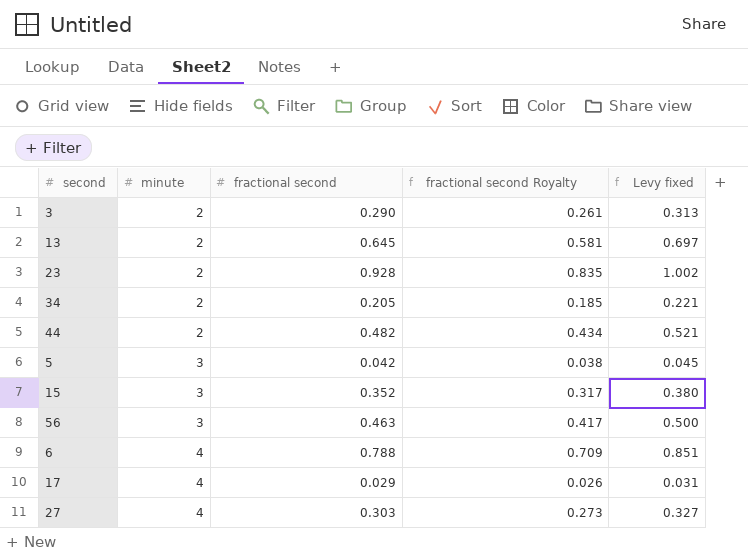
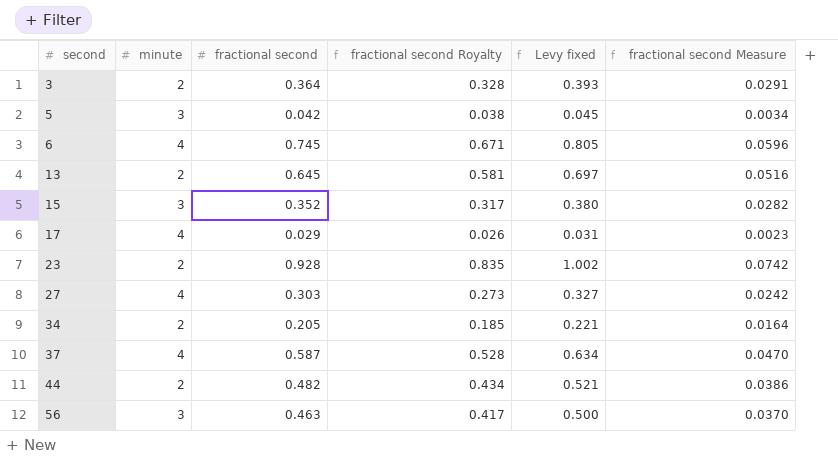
row order: minute ascending -> second ascending
column fractional second Measure | formula: none -> [fractional second] * 0.08
3 | fractional second: 0.290 -> 0.364
3 | fractional second Royalty: 0.261 -> 0.328
3 | Levy fixed: 0.313 -> 0.393
6 | fractional second: 0.788 -> 0.745
6 | fractional second Royalty: 0.709 -> 0.671
6 | Levy fixed: 0.851 -> 0.805
row 37: none -> 4 | 0.587 | 0.528 | 0.634 | 0.0470

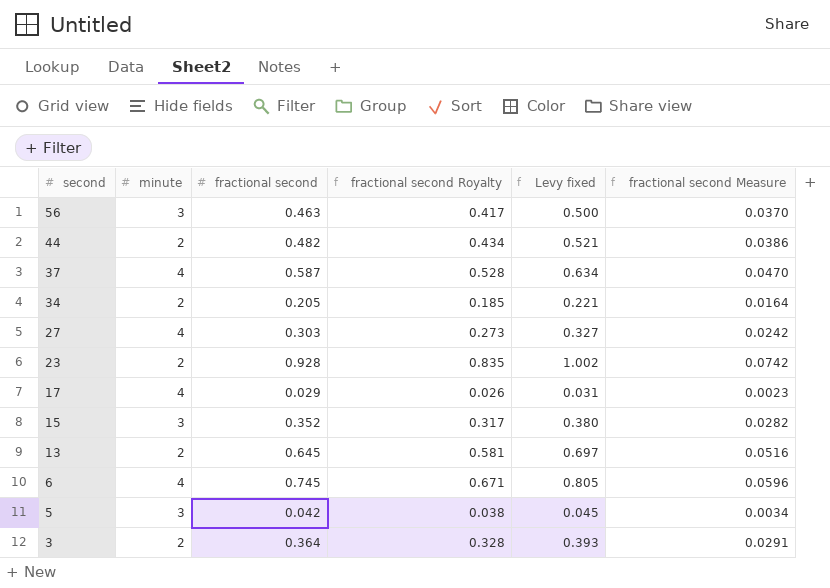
row order: second ascending -> second descending

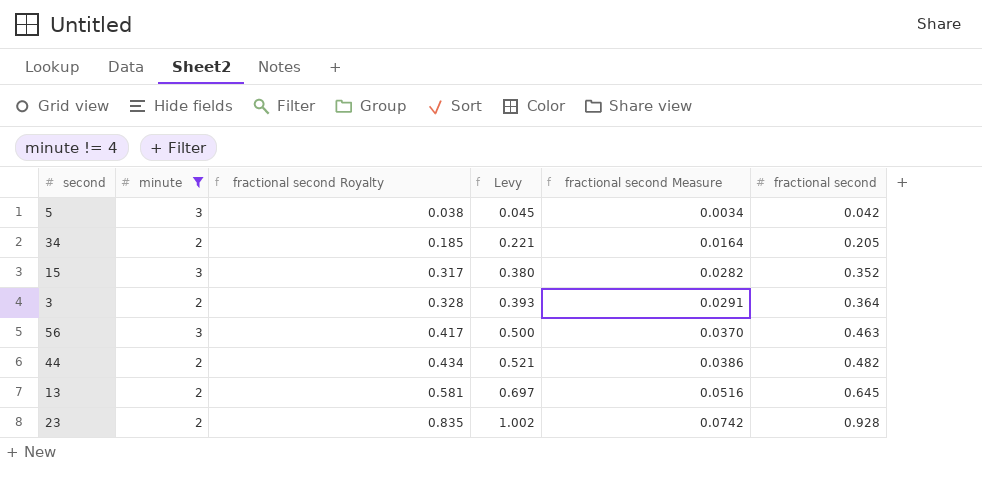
filter: none -> minute != 4
row order: second descending -> fractional second Royalty ascending
column name: Levy fixed -> Levy
column fractional second | position: 3 -> 6

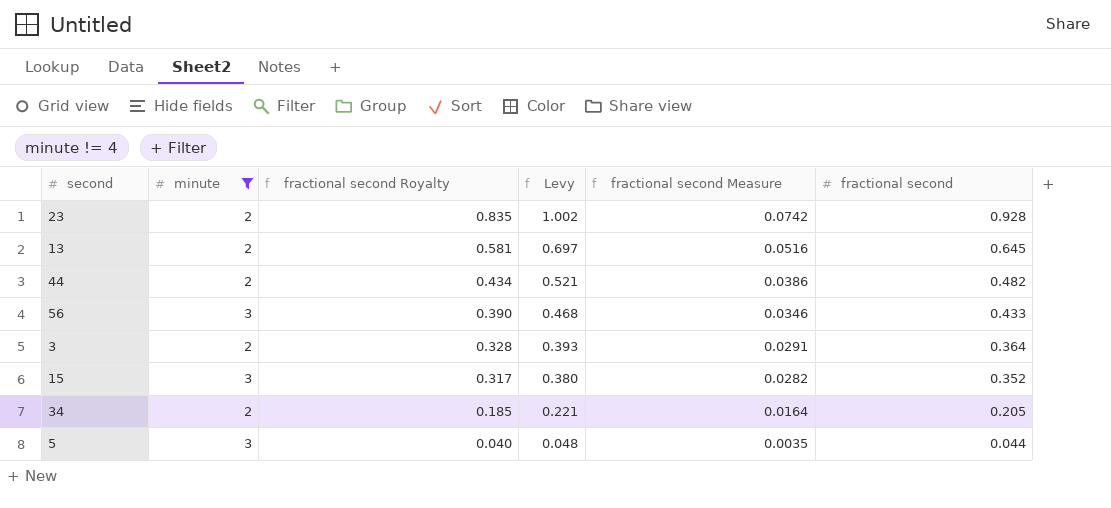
row order: fractional second Royalty ascending -> fractional second Royalty descending
56 | fractional second Royalty: 0.417 -> 0.390
56 | Levy: 0.500 -> 0.468
56 | fractional second Measure: 0.0370 -> 0.0346
56 | fractional second: 0.463 -> 0.433
5 | fractional second Royalty: 0.038 -> 0.040
5 | Levy: 0.045 -> 0.048
5 | fractional second Measure: 0.0034 -> 0.0035
5 | fractional second: 0.042 -> 0.044

